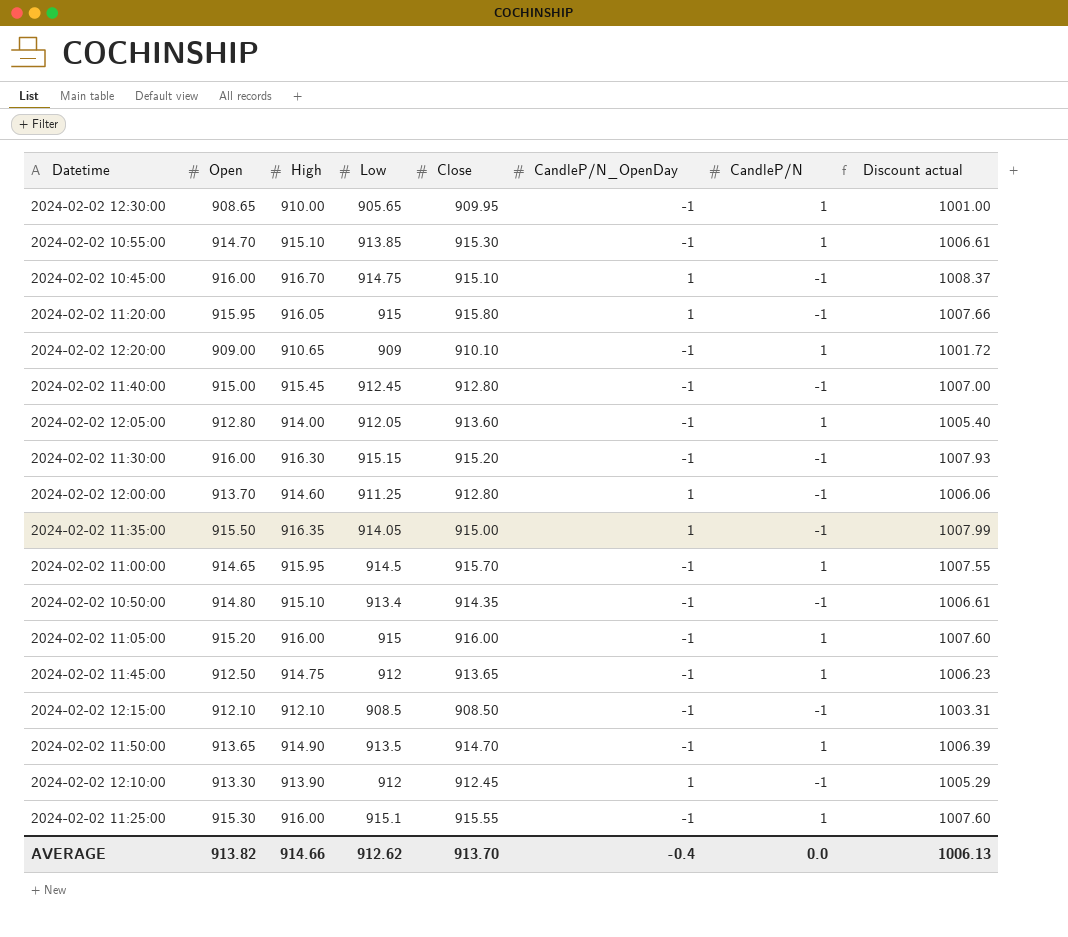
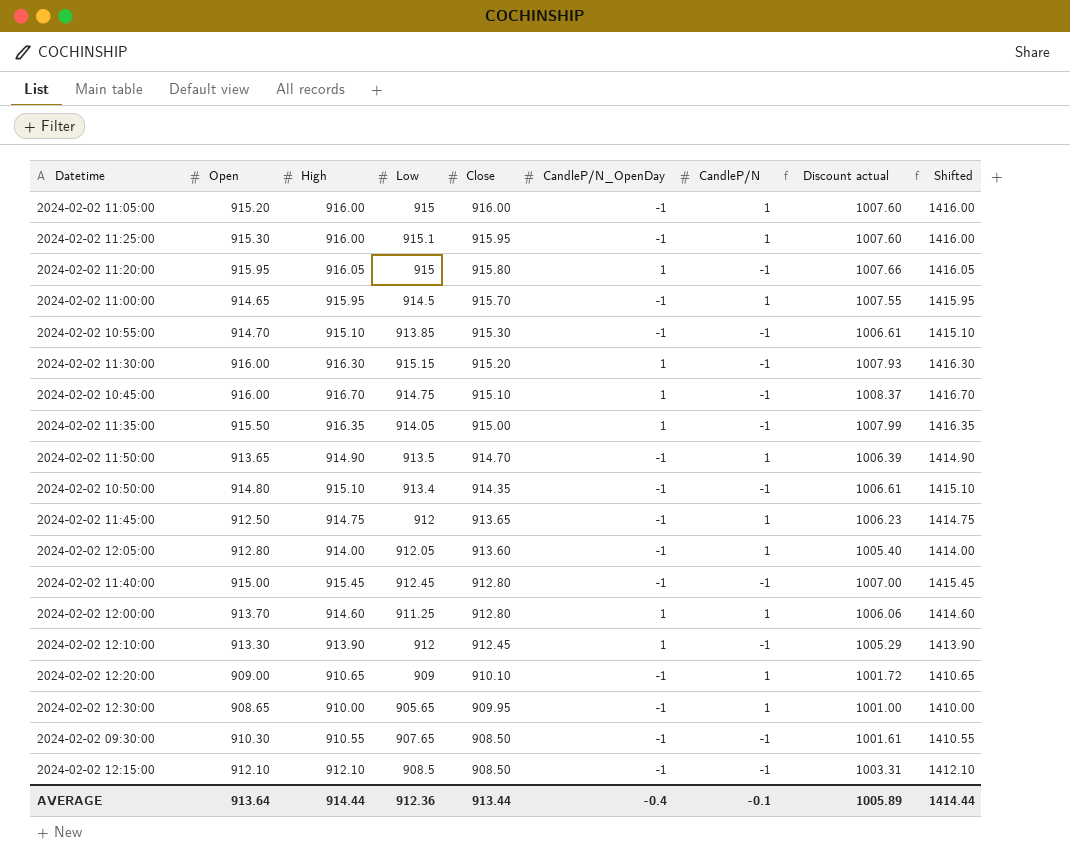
row order: none -> Close descending
column Shifted | formula: none -> [High] + 500
2024-02-02 11:25:00 | Close: 915.55 -> 915.95
2024-02-02 10:55:00 | CandleP/N: 1 -> -1
2024-02-02 11:30:00 | CandleP/N_OpenDay: -1 -> 1
2024-02-02 12:00:00 | CandleP/N: -1 -> 1
row 2024-02-02 09:30:00: none -> 910.30 | 910.55 | 907.65 | 908.50 | -1 | -1 | 1001.61 | 1410.55
AVERAGE | Open: 913.82 -> 913.64
AVERAGE | High: 914.66 -> 914.44
AVERAGE | Low: 912.62 -> 912.36
AVERAGE | Close: 913.70 -> 913.44
AVERAGE | CandleP/N: 0.0 -> -0.1
AVERAGE | Discount actual: 1006.13 -> 1005.89

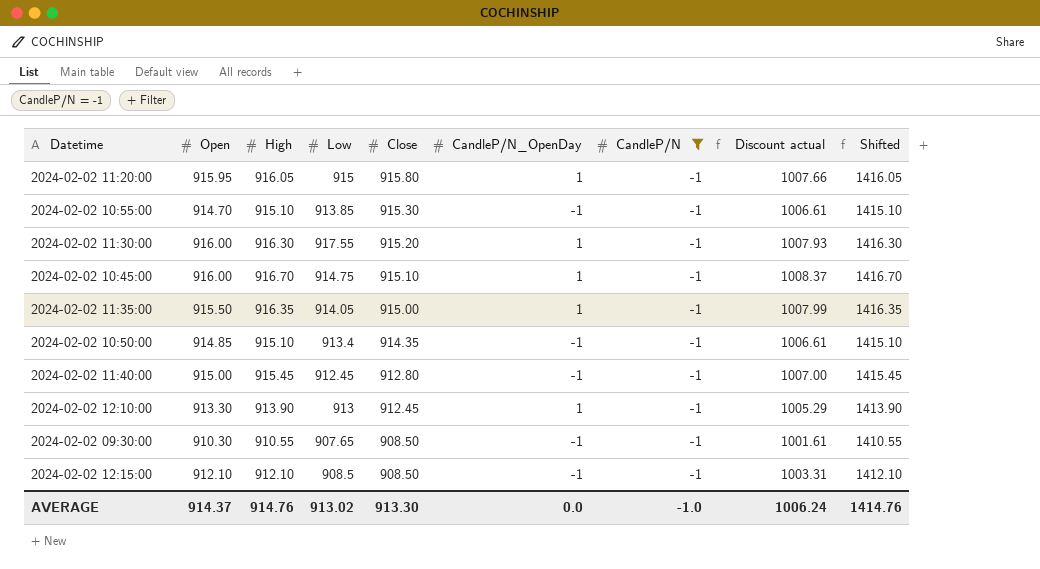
filter: none -> CandleP/N = -1
2024-02-02 11:30:00 | Low: 915.15 -> 917.55
2024-02-02 10:50:00 | Open: 914.80 -> 914.85
2024-02-02 12:10:00 | Low: 912 -> 913
AVERAGE | Open: 913.64 -> 914.37
AVERAGE | High: 914.44 -> 914.76
AVERAGE | Low: 912.36 -> 913.02
AVERAGE | Close: 913.44 -> 913.30
AVERAGE | CandleP/N_OpenDay: -0.4 -> 0.0
AVERAGE | CandleP/N: -0.1 -> -1.0
AVERAGE | Discount actual: 1005.89 -> 1006.24
AVERAGE | Shifted: 1414.44 -> 1414.76

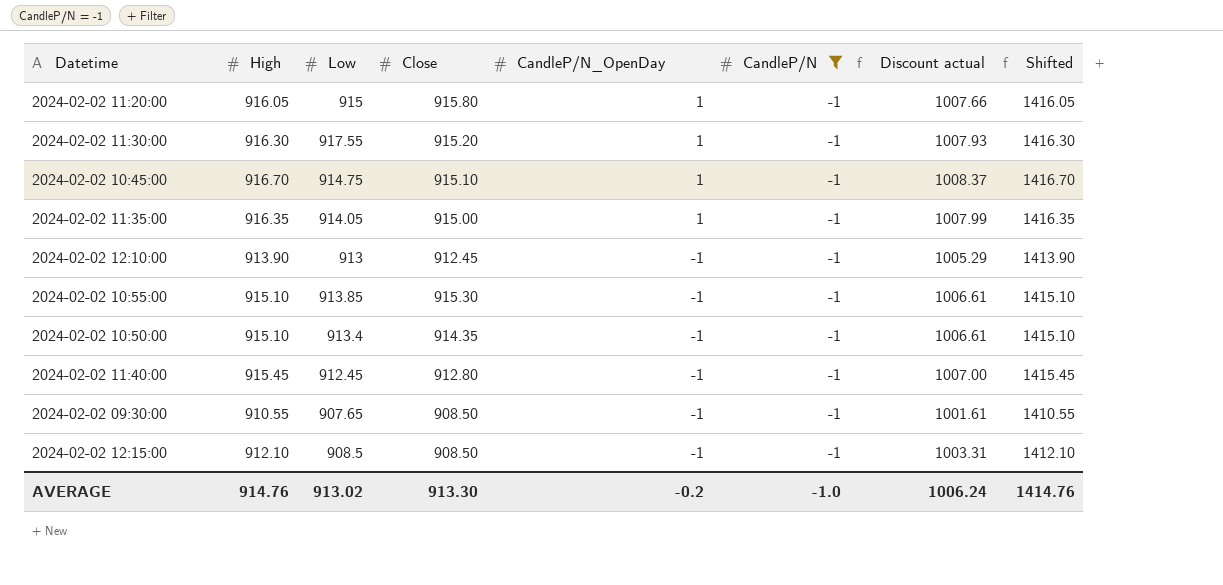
row order: Close descending -> CandleP/N_OpenDay descending
column Open | position: 2 -> none
2024-02-02 12:10:00 | CandleP/N_OpenDay: 1 -> -1
AVERAGE | CandleP/N_OpenDay: 0.0 -> -0.2

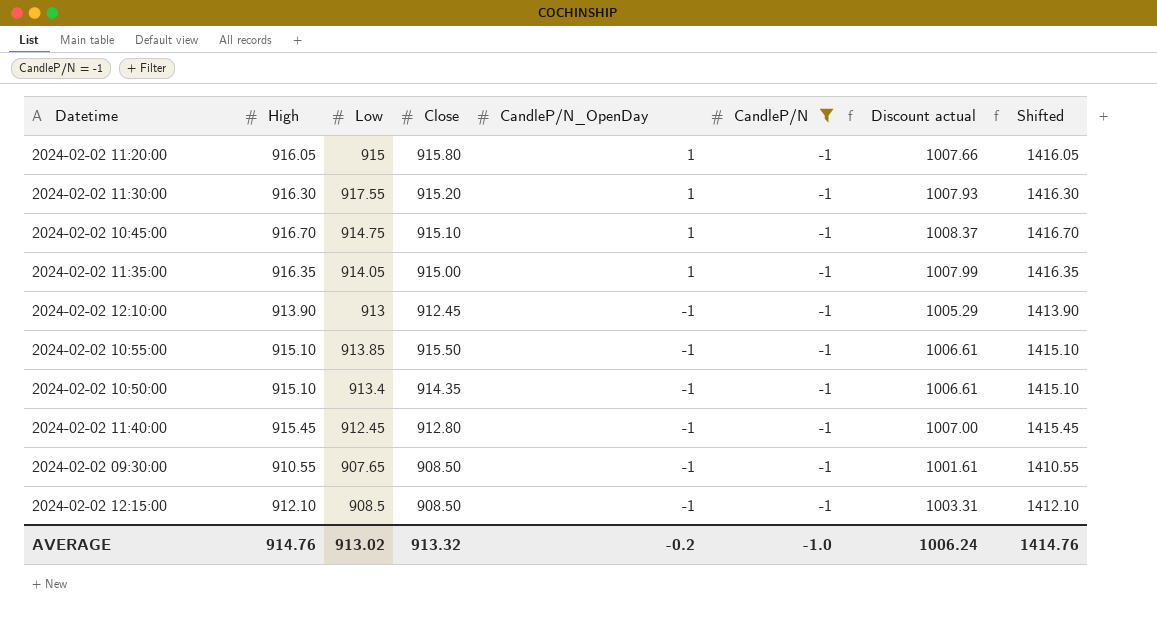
2024-02-02 10:55:00 | Close: 915.30 -> 915.50
AVERAGE | Close: 913.30 -> 913.32

